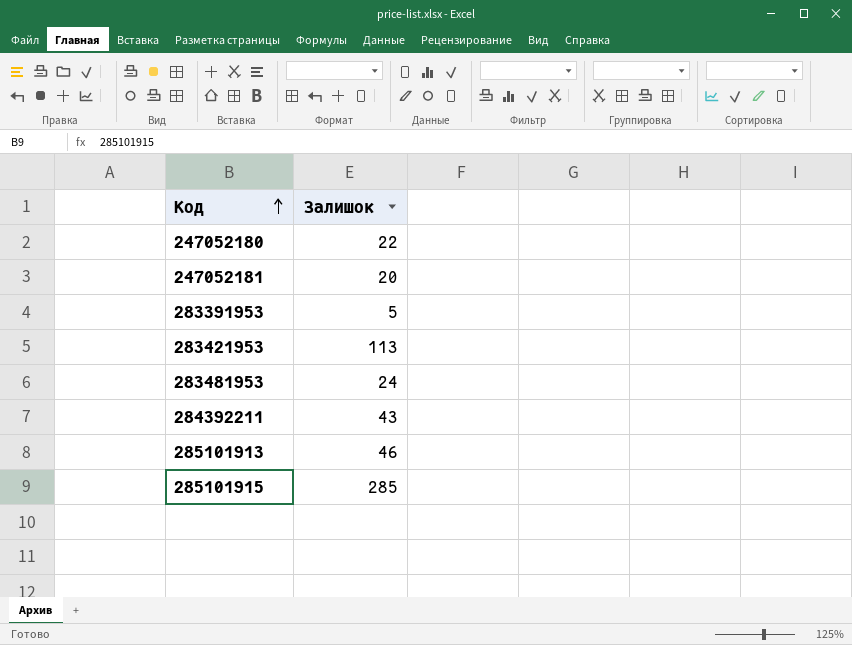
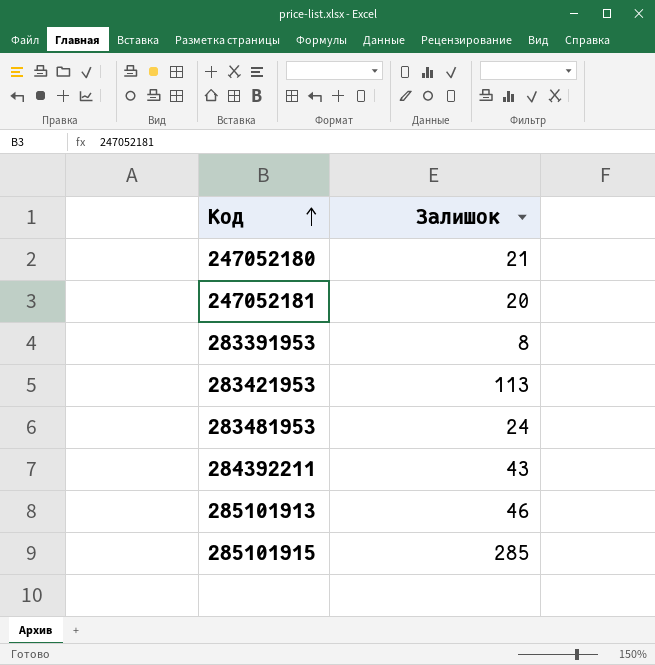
247052180 | Залишок: 22 -> 21
283391953 | Залишок: 5 -> 8

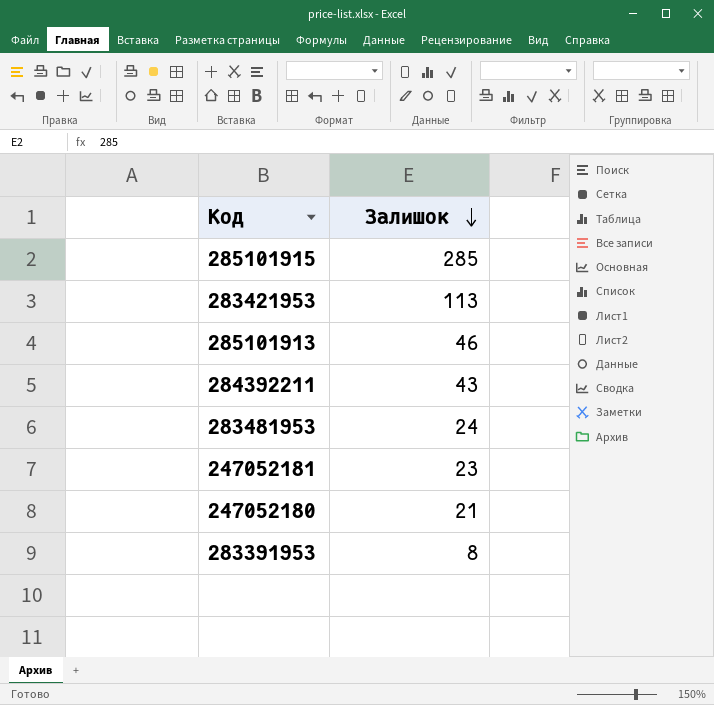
row order: Код ascending -> Залишок descending
247052181 | Залишок: 20 -> 23

